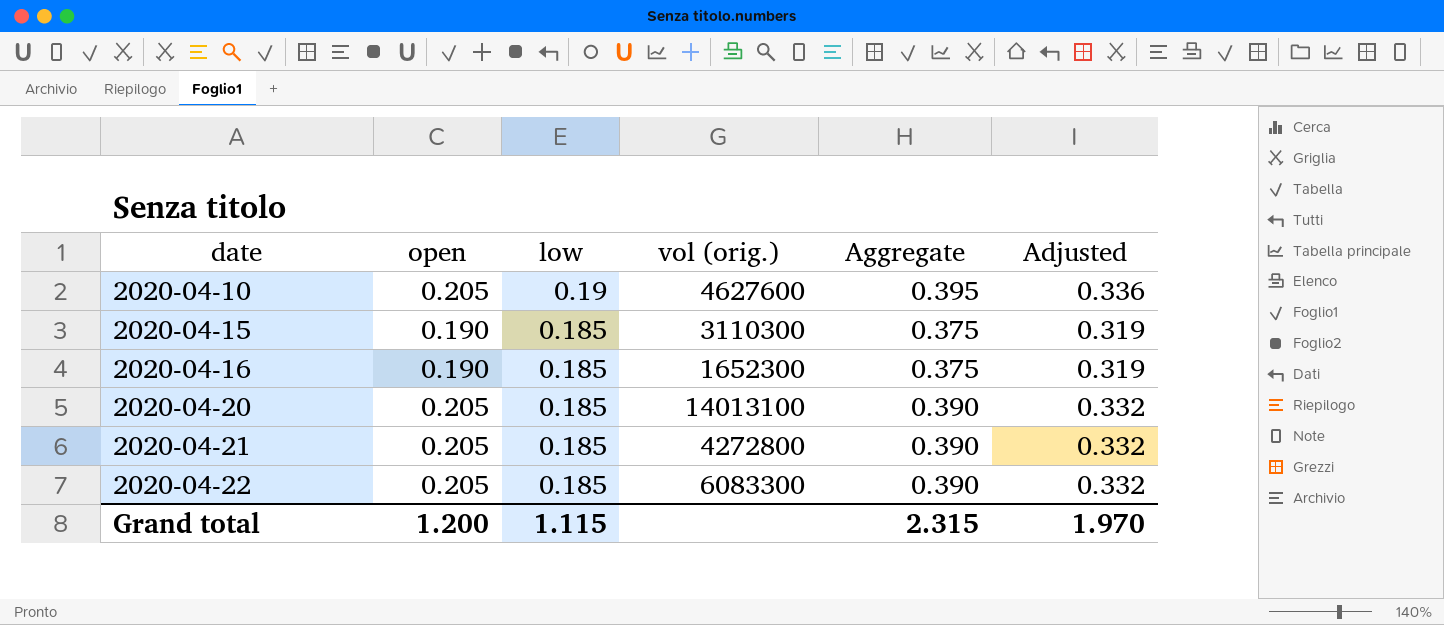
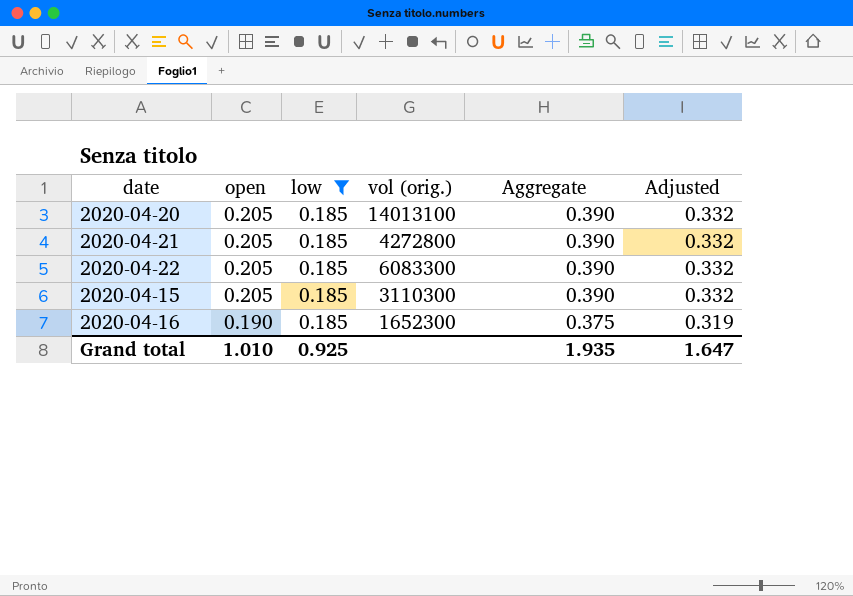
filter: none -> low = 0.185
row order: date ascending -> open descending
2020-04-15 | open: 0.190 -> 0.205
2020-04-15 | Aggregate: 0.375 -> 0.390
2020-04-15 | Adjusted: 0.319 -> 0.332
Grand total | open: 1.200 -> 1.010
Grand total | low: 1.115 -> 0.925
Grand total | Aggregate: 2.315 -> 1.935
Grand total | Adjusted: 1.970 -> 1.647

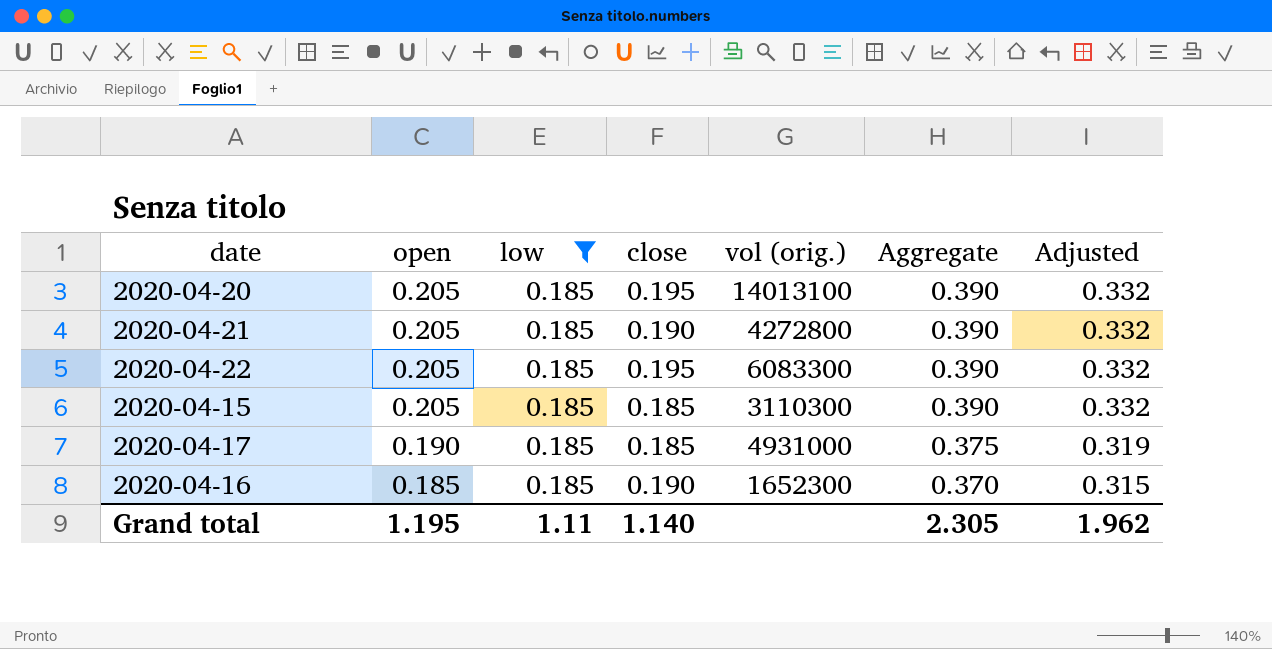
column close | position: none -> 4
row 2020-04-17: none -> 0.190 | 0.185 | 0.185 | 4931000 | 0.375 | 0.319
2020-04-16 | open: 0.190 -> 0.185
2020-04-16 | Aggregate: 0.375 -> 0.370
2020-04-16 | Adjusted: 0.319 -> 0.315
Grand total | open: 1.010 -> 1.195
Grand total | low: 0.925 -> 1.11
Grand total | Aggregate: 1.935 -> 2.305
Grand total | Adjusted: 1.647 -> 1.962

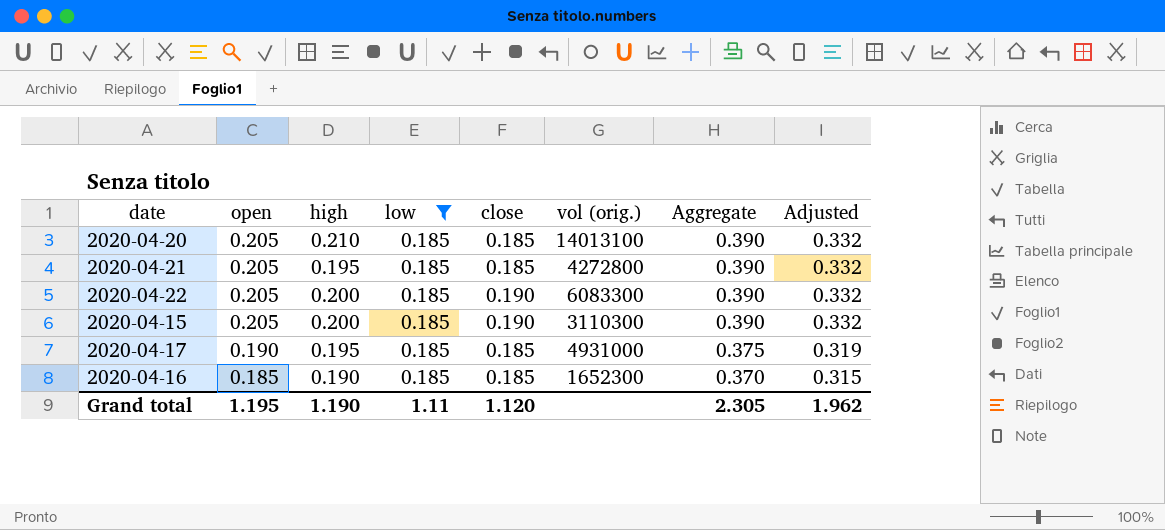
column high | position: none -> 3
2020-04-20 | close: 0.195 -> 0.185
2020-04-21 | close: 0.190 -> 0.185
2020-04-22 | close: 0.195 -> 0.190
2020-04-15 | close: 0.185 -> 0.190
2020-04-16 | close: 0.190 -> 0.185
Grand total | close: 1.140 -> 1.120

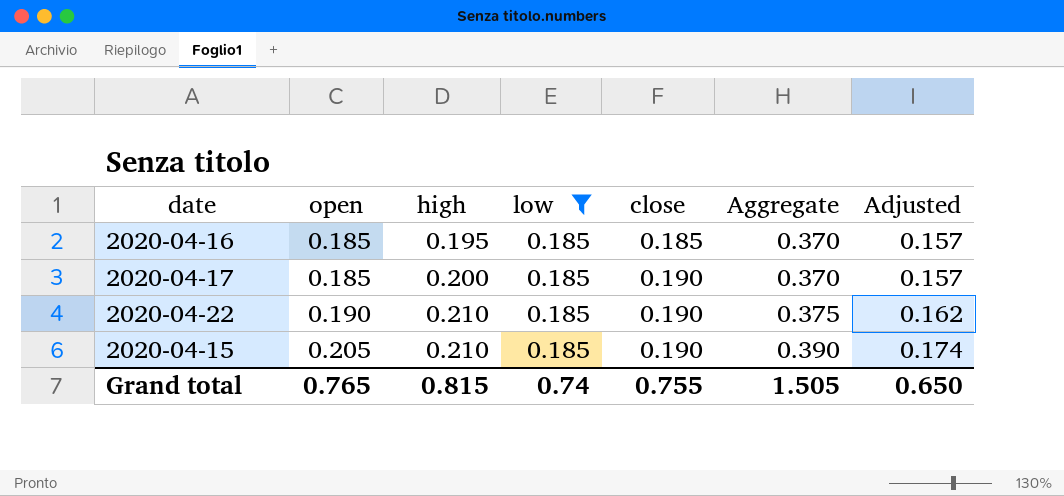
row order: open descending -> open ascending
column vol (orig.) | position: 6 -> none
column Adjusted | formula: [Aggregate] * 0.85 -> [open] * 0.85
row 2020-04-20: 0.205 | 0.210 | 0.185 | 0.185 | 14013100 | 0.390 | 0.332 -> none
row 2020-04-21: 0.205 | 0.195 | 0.185 | 0.185 | 4272800 | 0.390 | 0.332 -> none
2020-04-16 | high: 0.190 -> 0.195
2020-04-17 | open: 0.190 -> 0.185
2020-04-17 | high: 0.195 -> 0.200
2020-04-17 | close: 0.185 -> 0.190
2020-04-17 | Aggregate: 0.375 -> 0.370
2020-04-22 | open: 0.205 -> 0.190
2020-04-22 | high: 0.200 -> 0.210
2020-04-22 | Aggregate: 0.390 -> 0.375
2020-04-15 | high: 0.200 -> 0.210
Grand total | open: 1.195 -> 0.765
Grand total | high: 1.190 -> 0.815
Grand total | low: 1.11 -> 0.74
Grand total | close: 1.120 -> 0.755
Grand total | Aggregate: 2.305 -> 1.505
Grand total | Adjusted: 1.962 -> 0.650

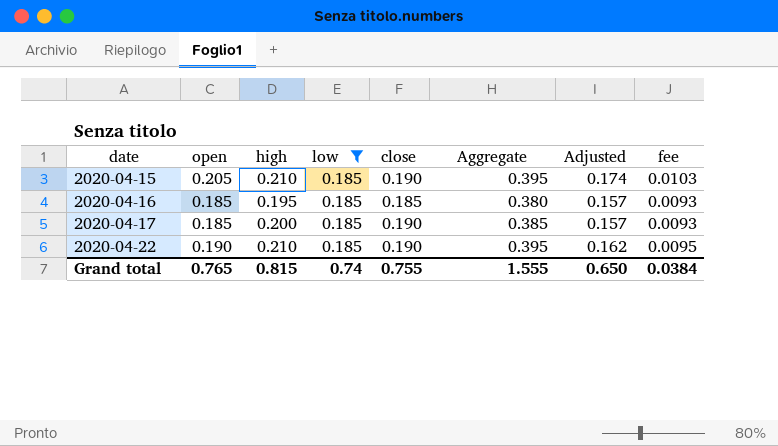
row order: open ascending -> date ascending
column Aggregate | formula: [open] + [low] -> [high] + [low]
column fee | formula: none -> [open] * 0.05
Grand total | Aggregate: 1.505 -> 1.555

